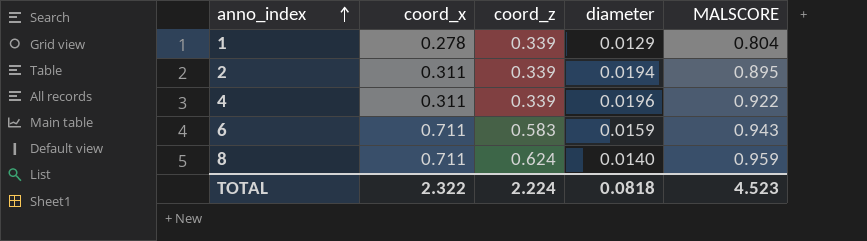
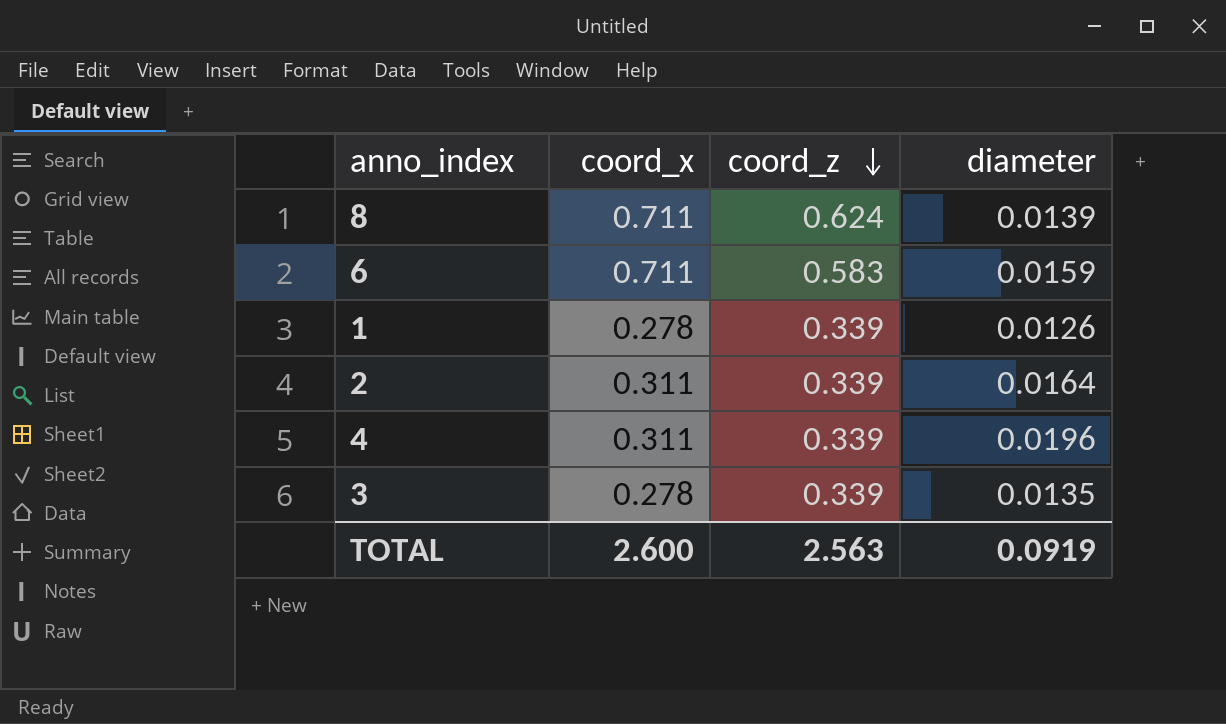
row order: anno_index ascending -> coord_z descending
column MALSCORE | position: 5 -> none
8 | diameter: 0.0140 -> 0.0139
1 | diameter: 0.0129 -> 0.0126
2 | diameter: 0.0194 -> 0.0164
row 3: none -> 0.278 | 0.339 | 0.0135
TOTAL | coord_x: 2.322 -> 2.600
TOTAL | coord_z: 2.224 -> 2.563
TOTAL | diameter: 0.0818 -> 0.0919

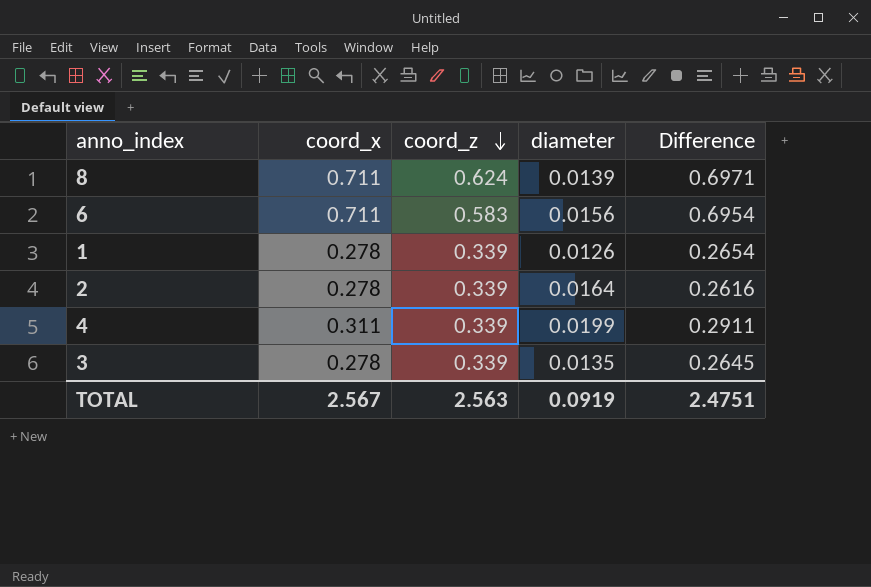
column Difference | formula: none -> [coord_x] - [diameter]
6 | diameter: 0.0159 -> 0.0156
2 | coord_x: 0.311 -> 0.278
4 | diameter: 0.0196 -> 0.0199
TOTAL | coord_x: 2.600 -> 2.567

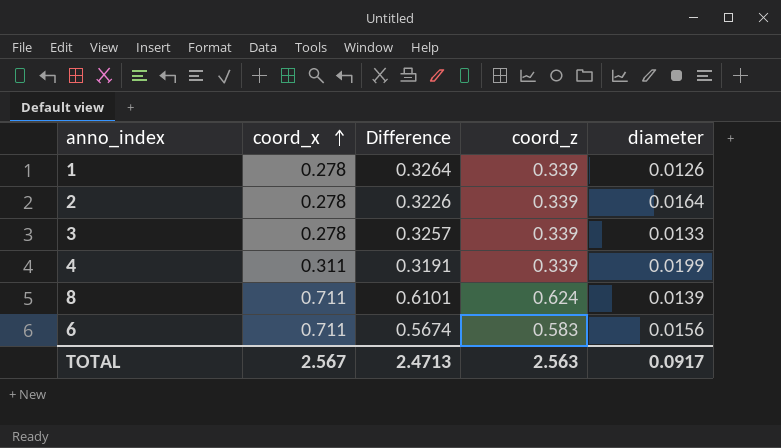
row order: coord_z descending -> coord_x ascending
column Difference | formula: [coord_x] - [diameter] -> [coord_z] - [diameter]
column Difference | position: 5 -> 3
3 | diameter: 0.0135 -> 0.0133
TOTAL | Difference: 2.4751 -> 2.4713
TOTAL | diameter: 0.0919 -> 0.0917

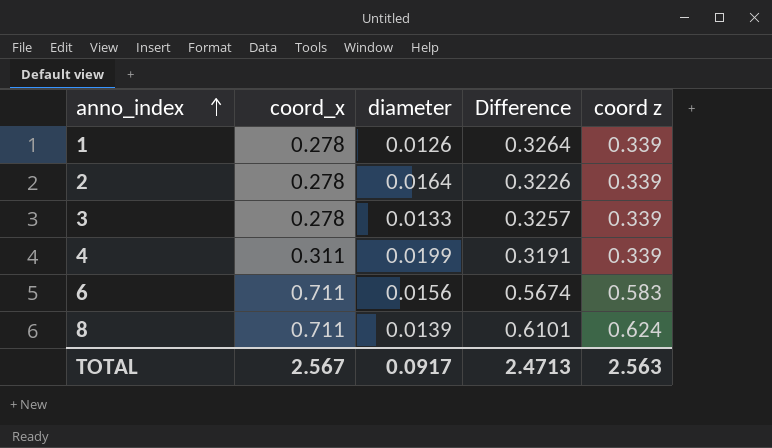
row order: coord_x ascending -> anno_index ascending
column diameter | position: 5 -> 3
column name: coord_z -> coord z

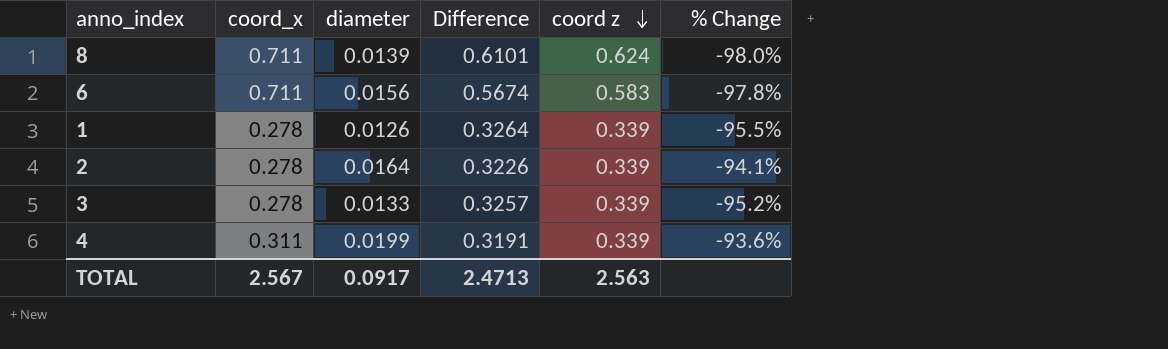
row order: anno_index ascending -> coord z descending
column % Change | formula: none -> ([diameter] - [coord_x]) / [coord_x]

